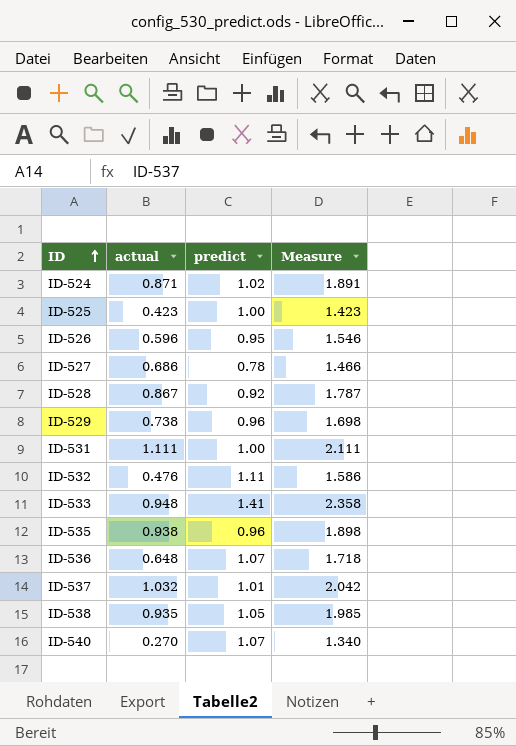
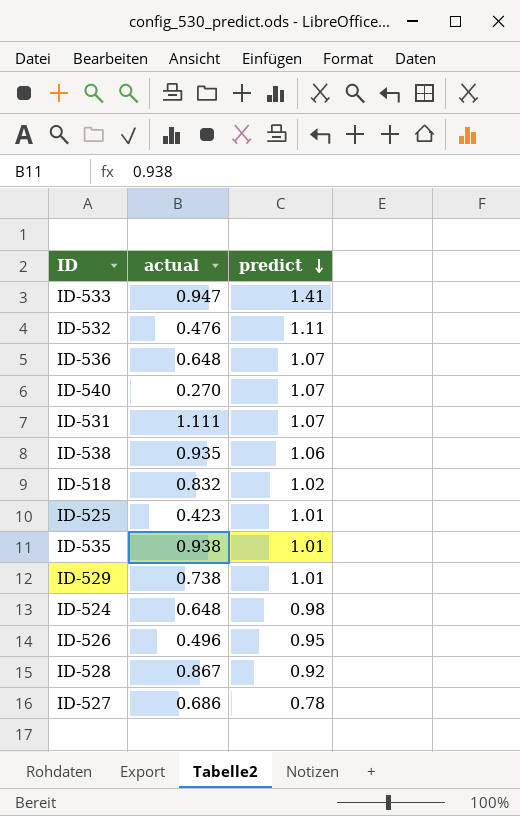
row order: ID ascending -> predict descending
column Measure | formula: [actual] + [predict] -> none
row ID-537: 1.032 | 1.01 | 2.042 -> none
ID-533 | actual: 0.948 -> 0.947
ID-531 | predict: 1.00 -> 1.07
ID-538 | predict: 1.05 -> 1.06
row ID-518: none -> 0.832 | 1.02
ID-525 | predict: 1.00 -> 1.01
ID-535 | predict: 0.96 -> 1.01
ID-529 | predict: 0.96 -> 1.01
ID-524 | actual: 0.871 -> 0.648
ID-524 | predict: 1.02 -> 0.98
ID-526 | actual: 0.596 -> 0.496

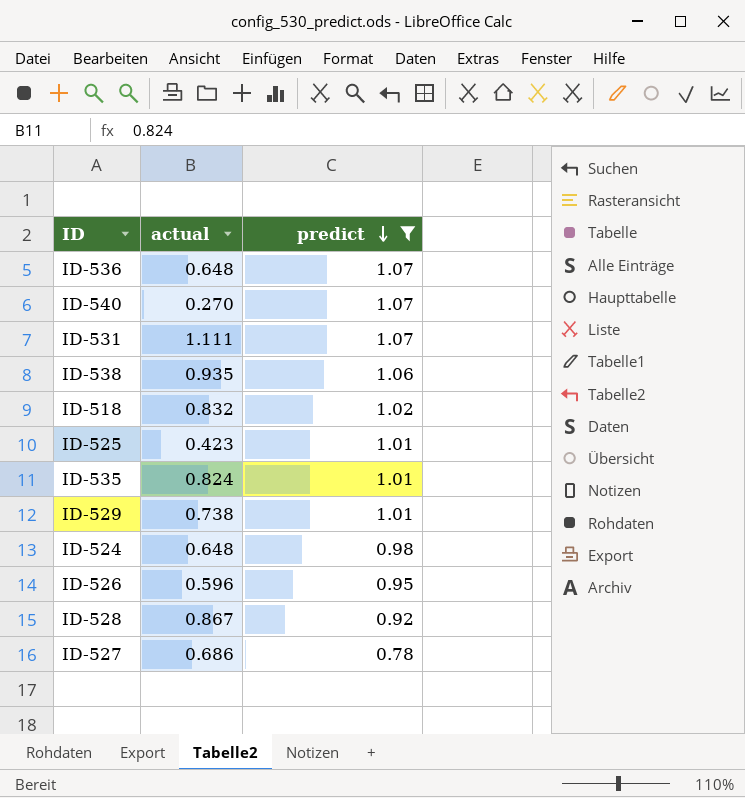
filter: none -> predict <= 1.07
ID-535 | actual: 0.938 -> 0.824
ID-526 | actual: 0.496 -> 0.596

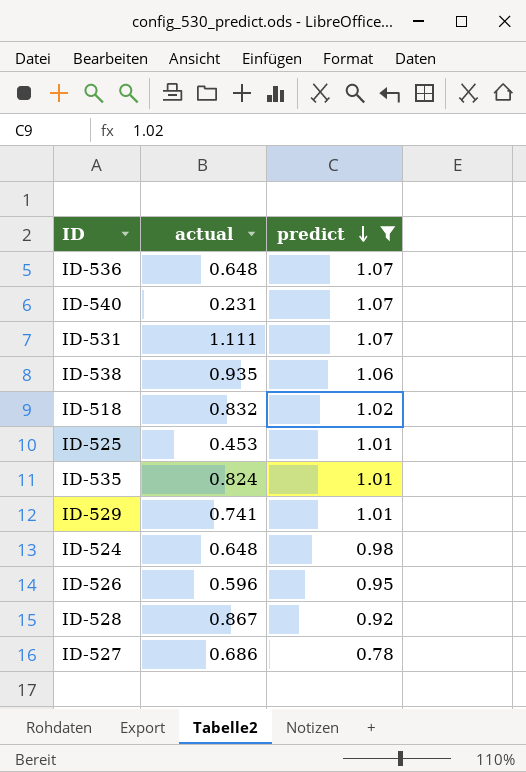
ID-540 | actual: 0.270 -> 0.231
ID-525 | actual: 0.423 -> 0.453
ID-529 | actual: 0.738 -> 0.741

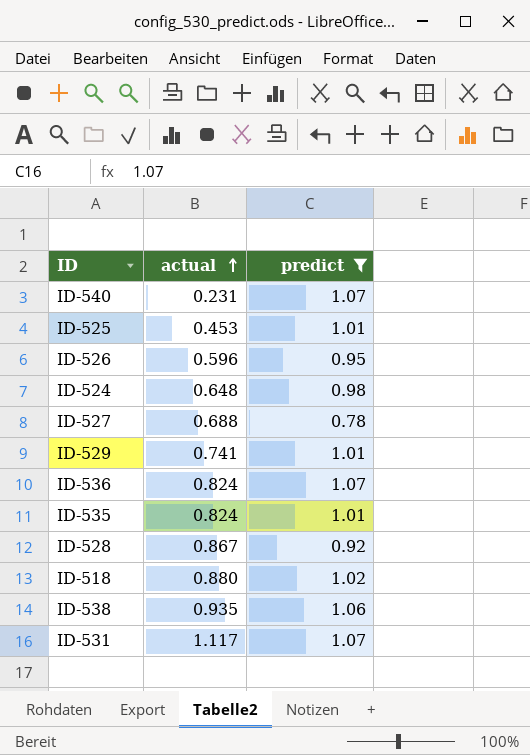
row order: predict descending -> actual ascending
ID-527 | actual: 0.686 -> 0.688
ID-536 | actual: 0.648 -> 0.824
ID-518 | actual: 0.832 -> 0.880
ID-531 | actual: 1.111 -> 1.117

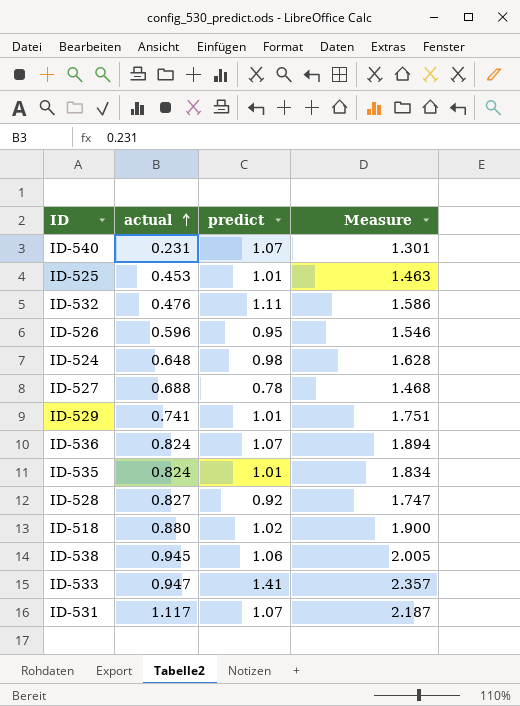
filter: predict <= 1.07 -> none
column Measure | formula: none -> [actual] + [predict]
ID-528 | actual: 0.867 -> 0.827
ID-538 | actual: 0.935 -> 0.945

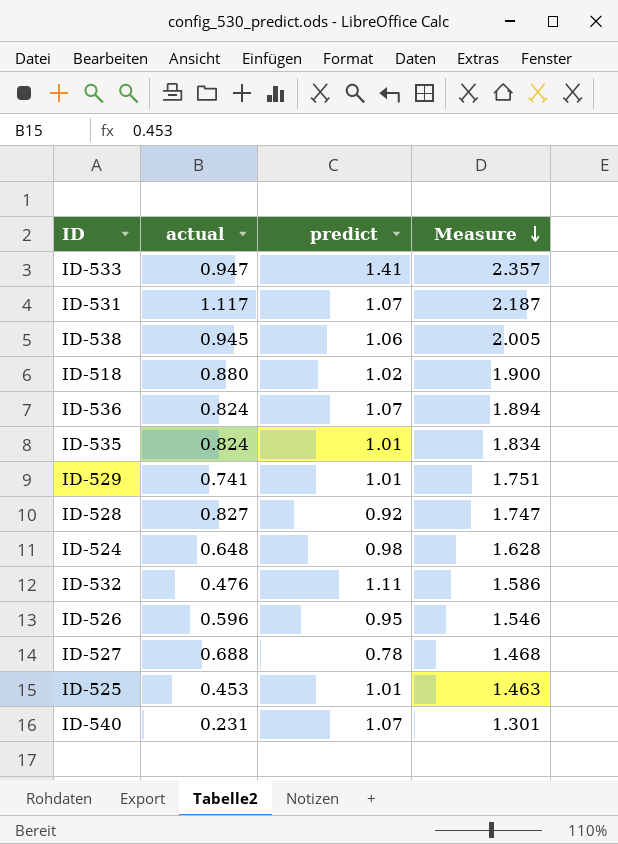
row order: actual ascending -> Measure descending

